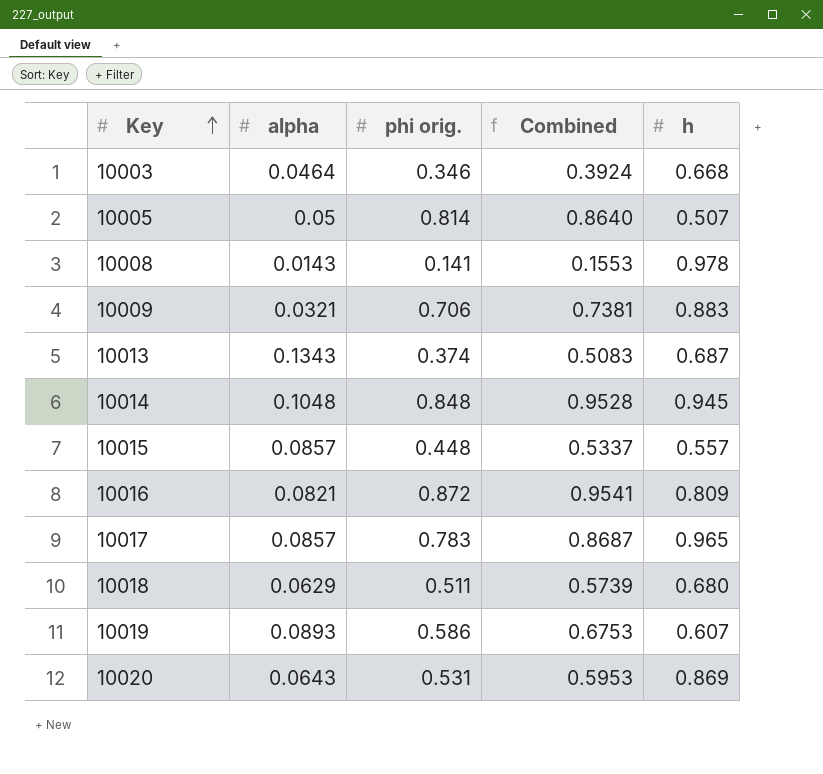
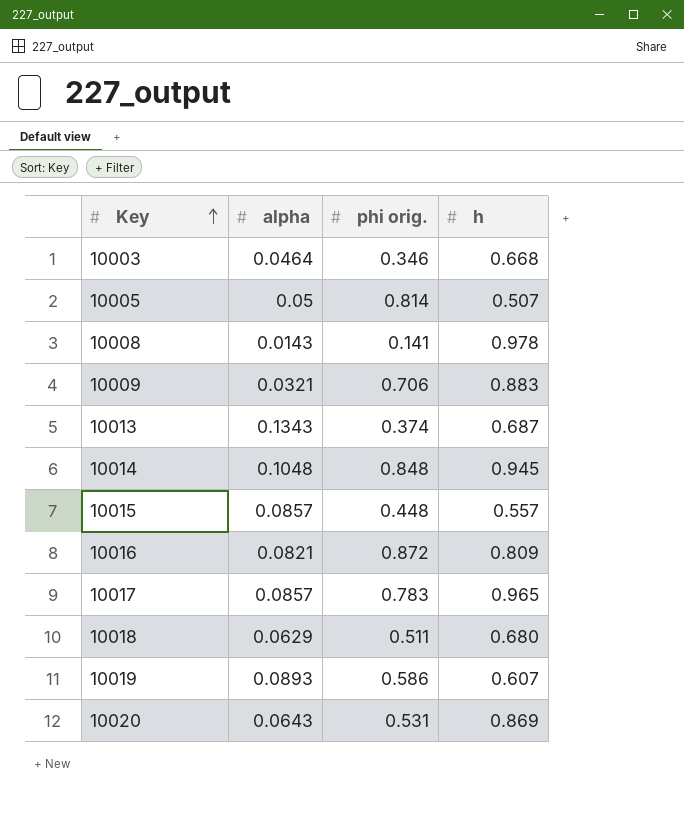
column Combined | formula: [alpha] + [phi orig.] -> none

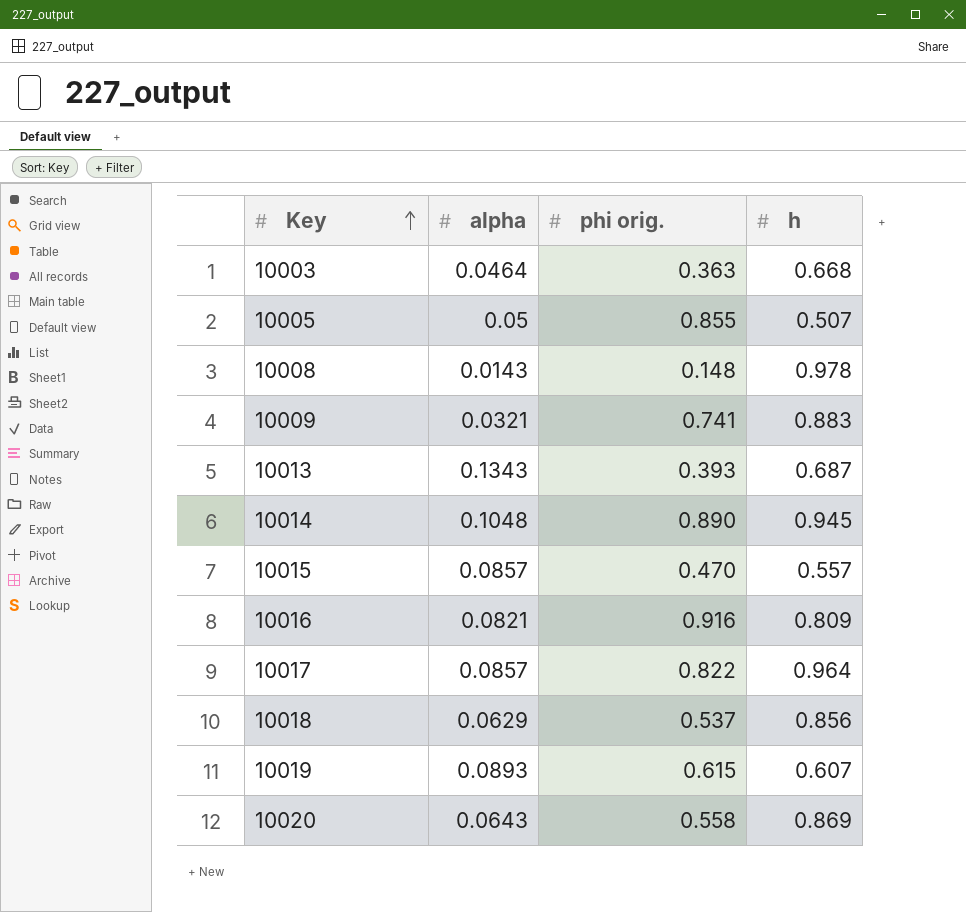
10003 | phi orig.: 0.346 -> 0.363
10005 | phi orig.: 0.814 -> 0.855
10008 | phi orig.: 0.141 -> 0.148
10009 | phi orig.: 0.706 -> 0.741
10013 | phi orig.: 0.374 -> 0.393
10014 | phi orig.: 0.848 -> 0.890
10015 | phi orig.: 0.448 -> 0.470
10016 | phi orig.: 0.872 -> 0.916
10017 | phi orig.: 0.783 -> 0.822
10017 | h: 0.965 -> 0.964
10018 | phi orig.: 0.511 -> 0.537
10018 | h: 0.680 -> 0.856
10019 | phi orig.: 0.586 -> 0.615
10020 | phi orig.: 0.531 -> 0.558

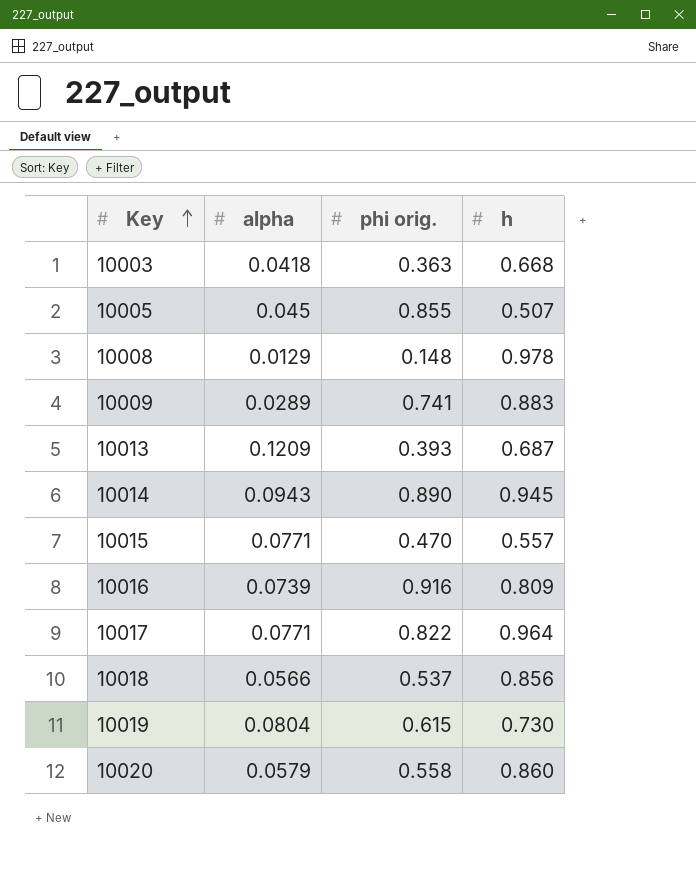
10003 | alpha: 0.0464 -> 0.0418
10005 | alpha: 0.05 -> 0.045
10008 | alpha: 0.0143 -> 0.0129
10009 | alpha: 0.0321 -> 0.0289
10013 | alpha: 0.1343 -> 0.1209
10014 | alpha: 0.1048 -> 0.0943
10015 | alpha: 0.0857 -> 0.0771
10016 | alpha: 0.0821 -> 0.0739
10017 | alpha: 0.0857 -> 0.0771
10018 | alpha: 0.0629 -> 0.0566
10019 | alpha: 0.0893 -> 0.0804
10019 | h: 0.607 -> 0.730
10020 | alpha: 0.0643 -> 0.0579
10020 | h: 0.869 -> 0.860

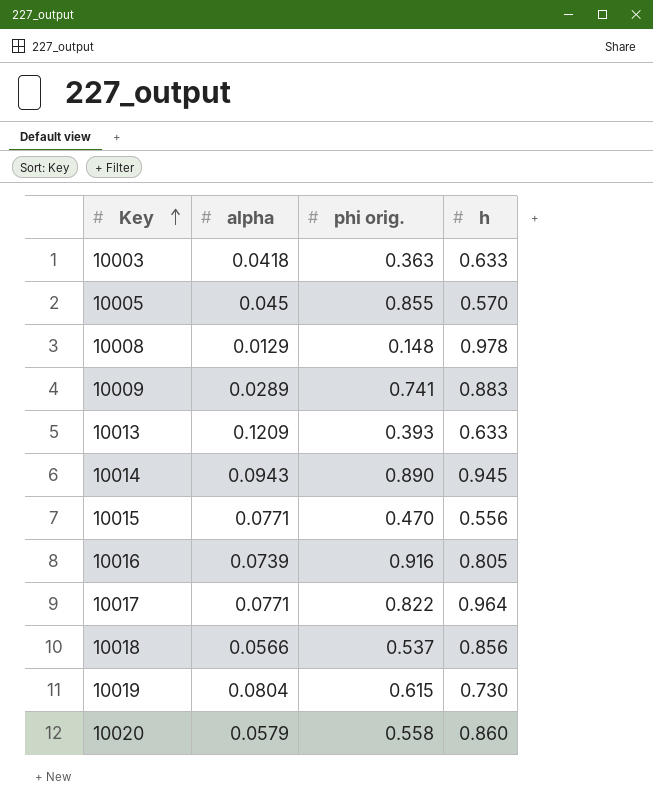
10003 | h: 0.668 -> 0.633
10005 | h: 0.507 -> 0.570
10013 | h: 0.687 -> 0.633
10015 | h: 0.557 -> 0.556
10016 | h: 0.809 -> 0.805

